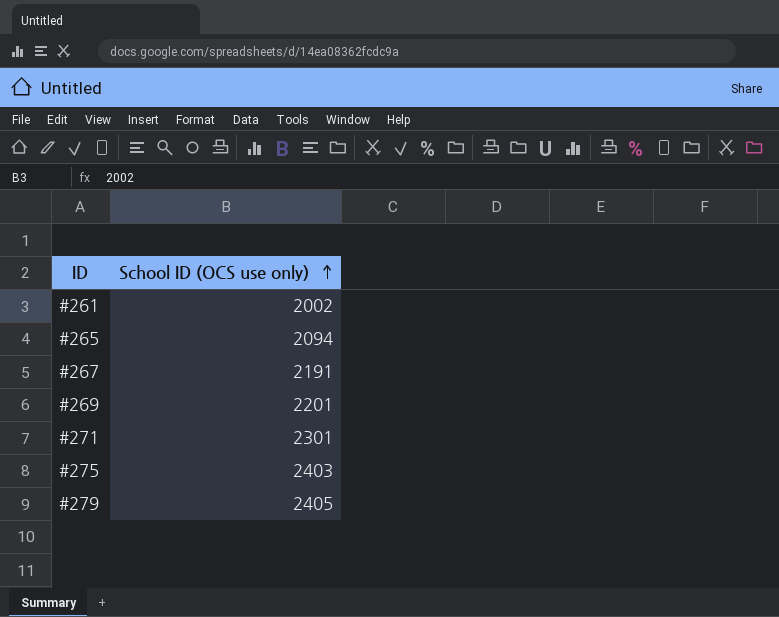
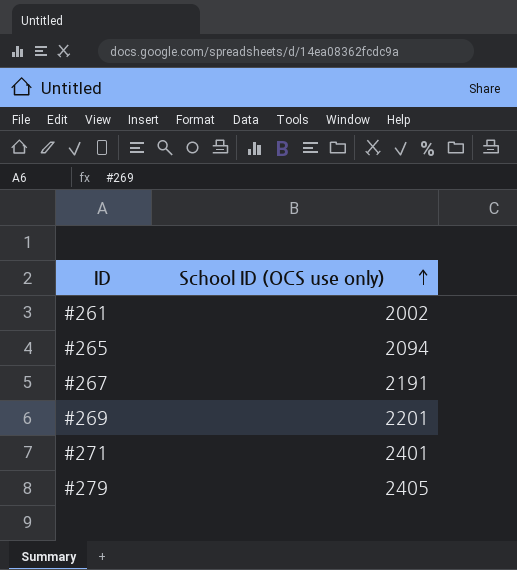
row #275: 2403 -> none
#271 | School ID (OCS use only): 2301 -> 2401

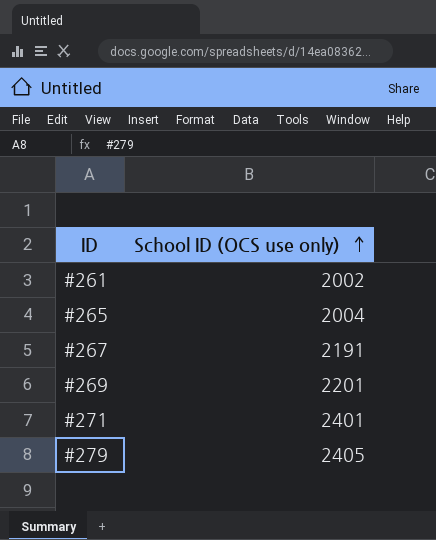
#265 | School ID (OCS use only): 2094 -> 2004

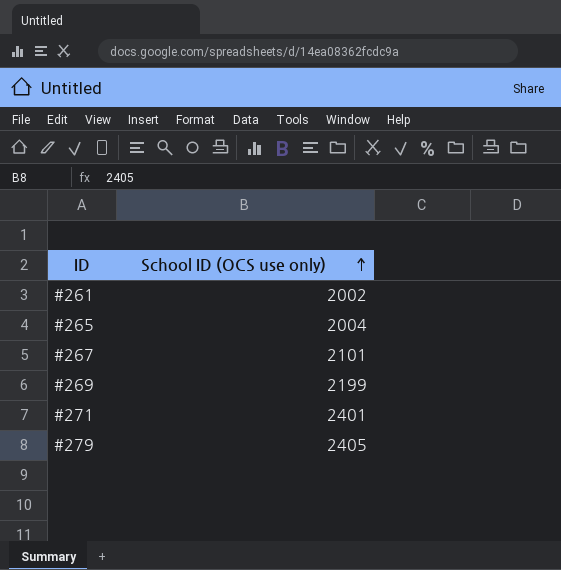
#267 | School ID (OCS use only): 2191 -> 2101
#269 | School ID (OCS use only): 2201 -> 2199

